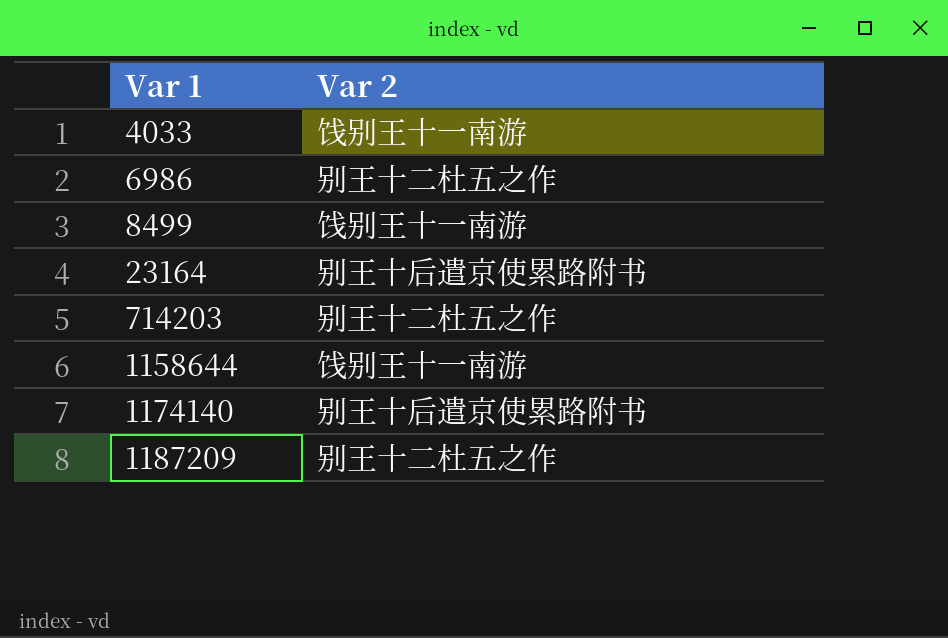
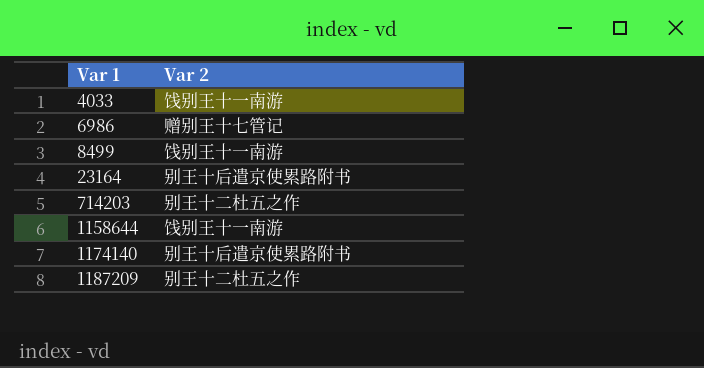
6986 | Var 2: 别王十二杜五之作 -> 赠别王十七管记

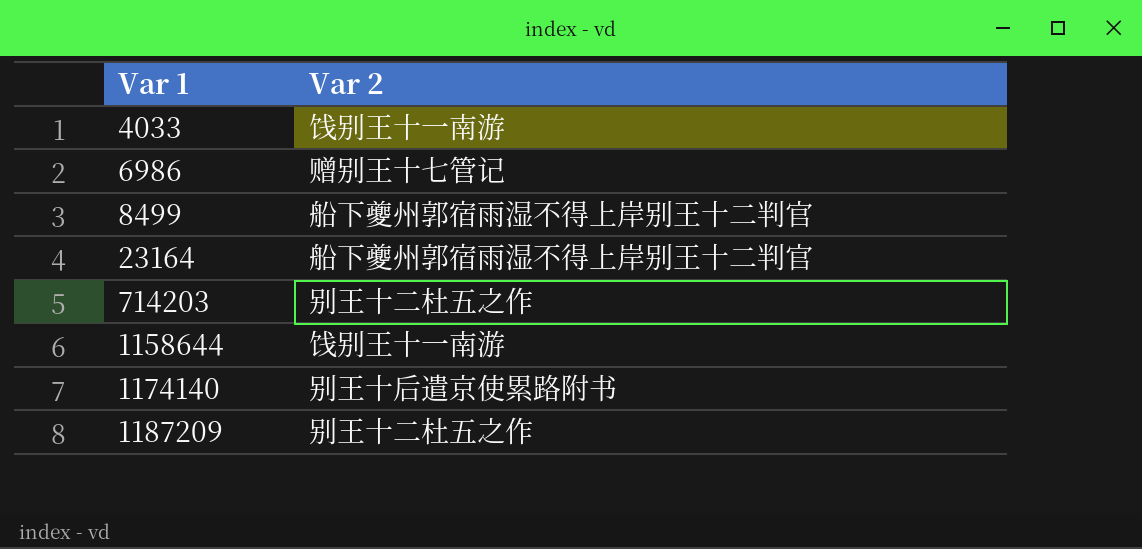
8499 | Var 2: 饯别王十一南游 -> 船下夔州郭宿雨湿不得上岸别王十二判官
23164 | Var 2: 别王十后遣京使累路附书 -> 船下夔州郭宿雨湿不得上岸别王十二判官

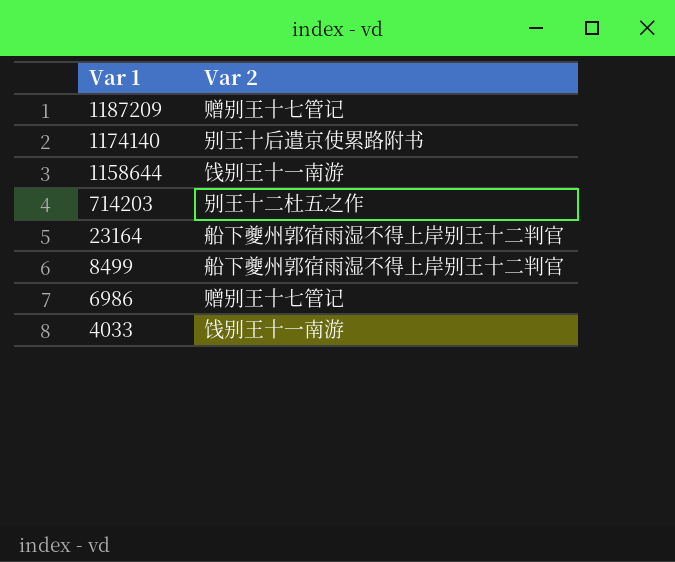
row order: Var 1 ascending -> Var 1 descending
1187209 | Var 2: 别王十二杜五之作 -> 赠别王十七管记

